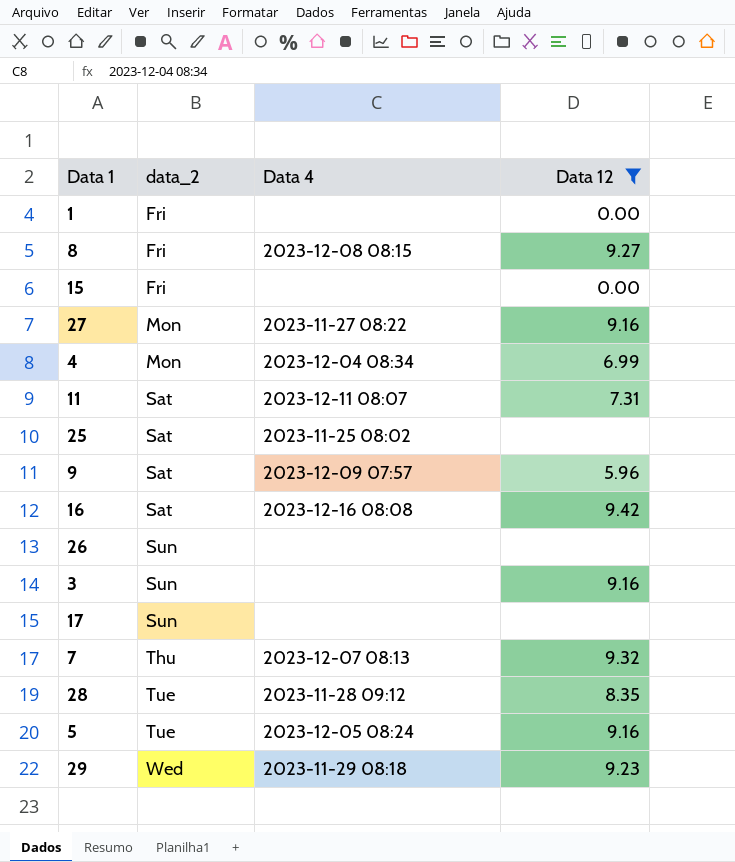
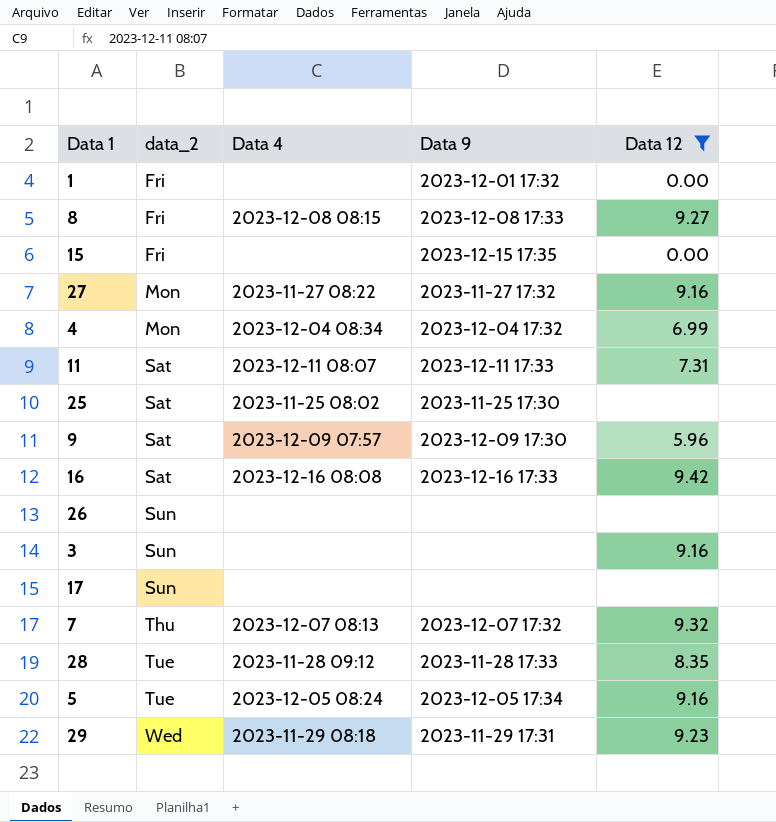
column Data 9 | position: none -> 4

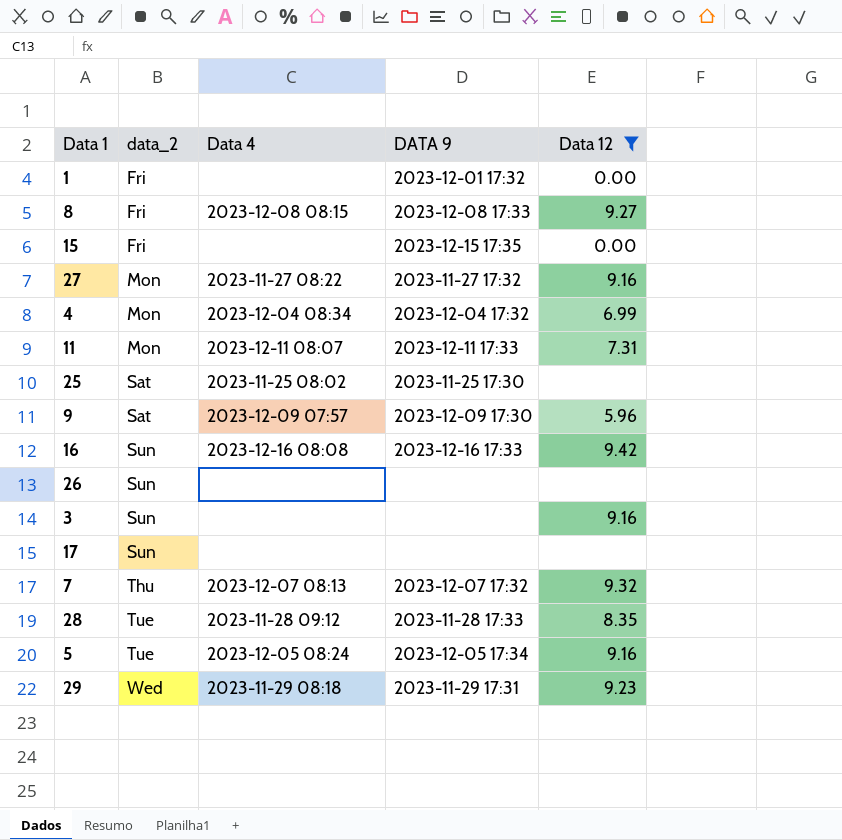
column name: Data 9 -> DATA 9
11 | data_2: Sat -> Mon
16 | data_2: Sat -> Sun

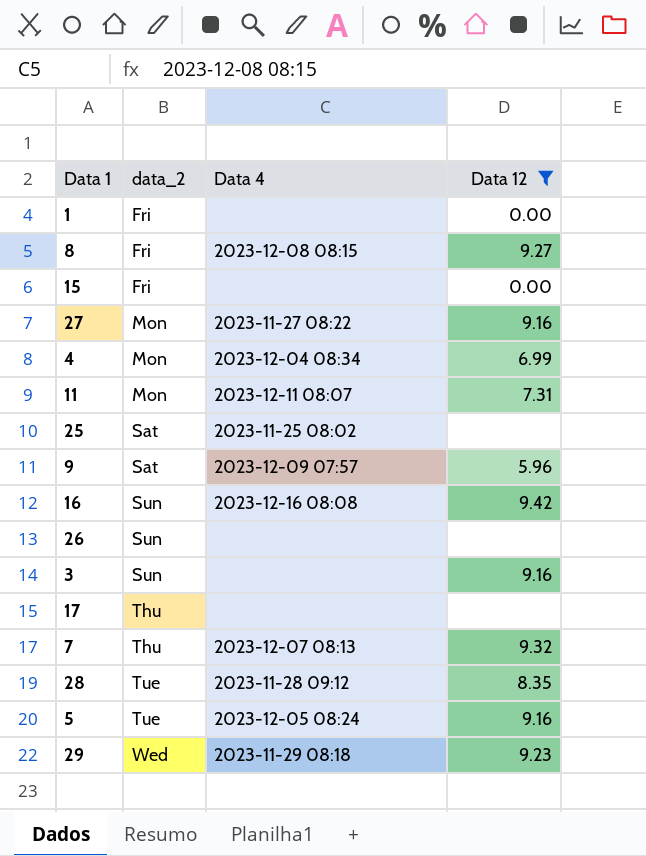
column DATA 9 | position: 4 -> none
17 | data_2: Sun -> Thu

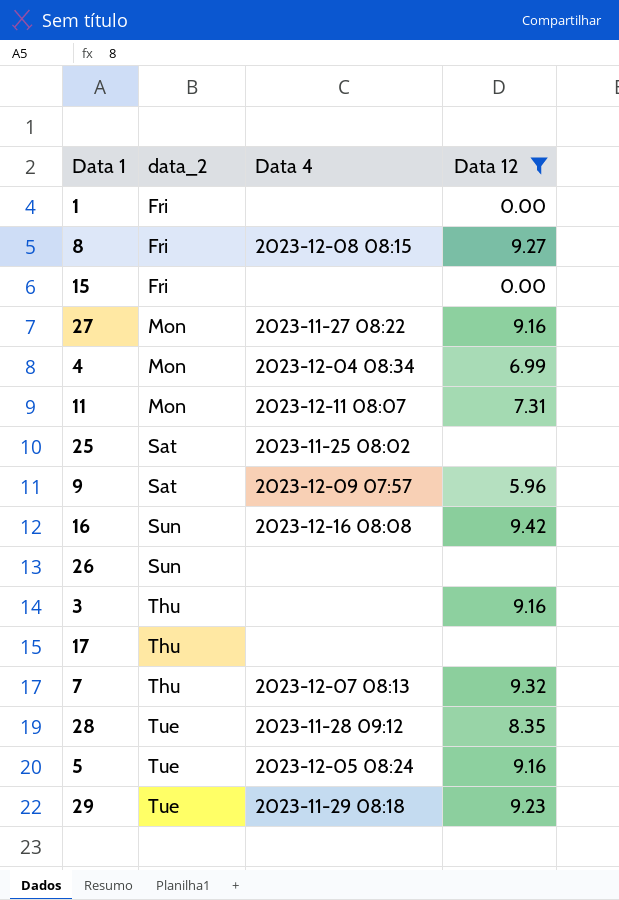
3 | data_2: Sun -> Thu
29 | data_2: Wed -> Tue

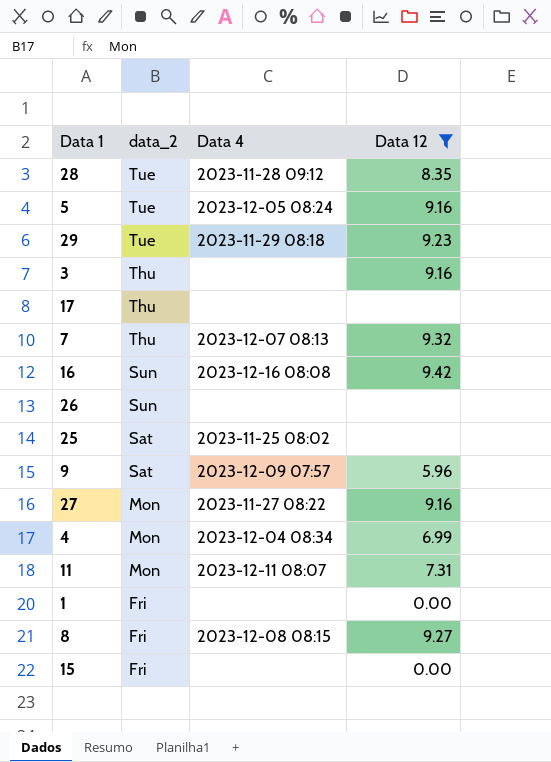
row order: data_2 ascending -> data_2 descending

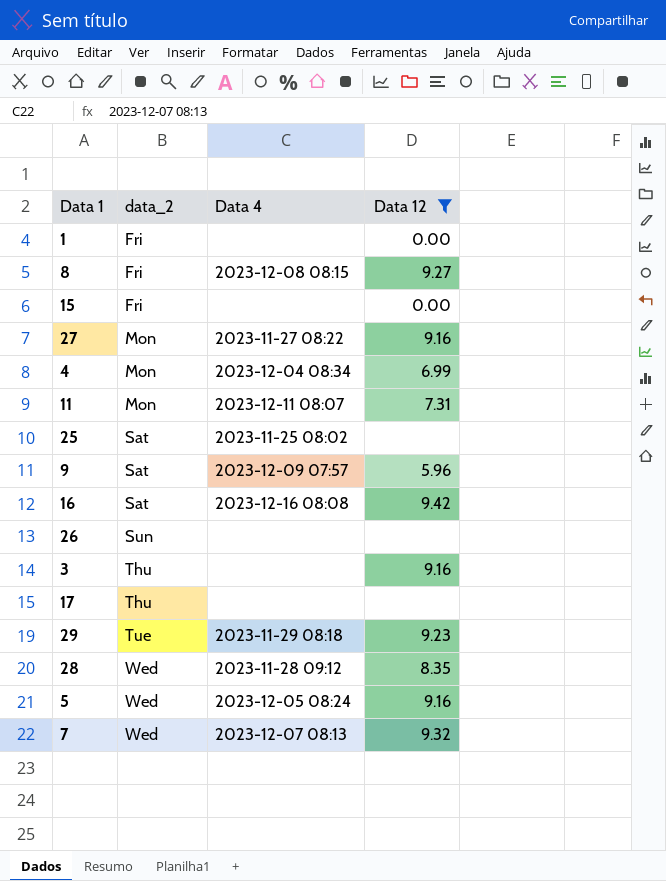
row order: data_2 descending -> data_2 ascending
16 | data_2: Sun -> Sat
28 | data_2: Tue -> Wed
5 | data_2: Tue -> Wed
7 | data_2: Thu -> Wed

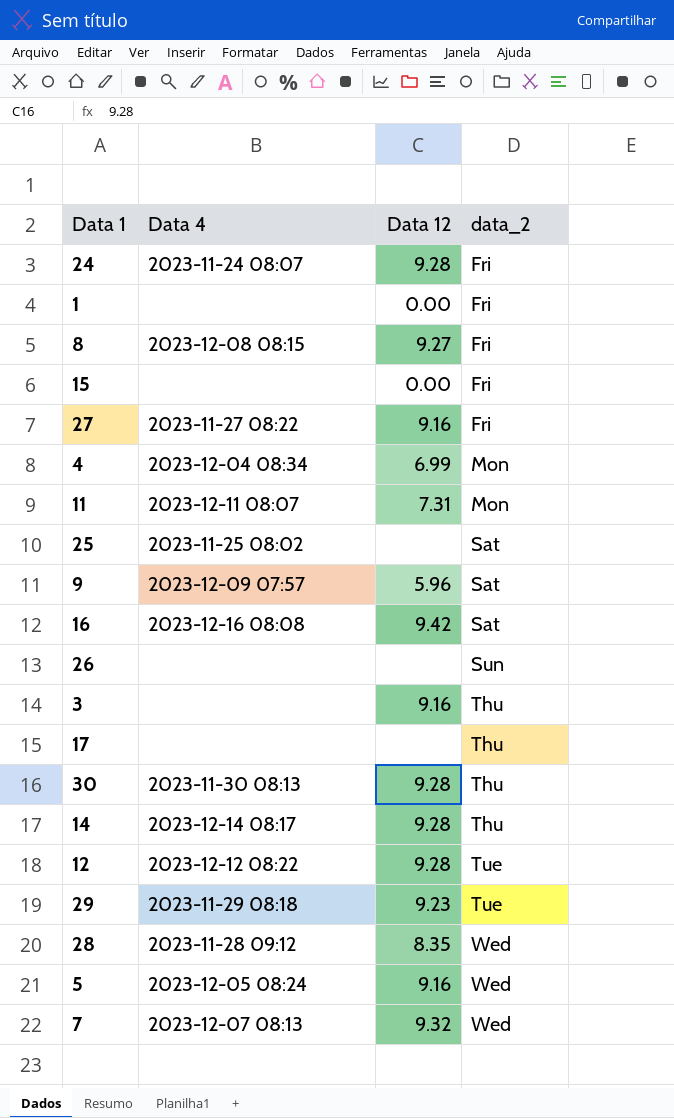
filter: Data 12 != 9.28 -> none
column data_2 | position: 2 -> 4
27 | data_2: Mon -> Fri

